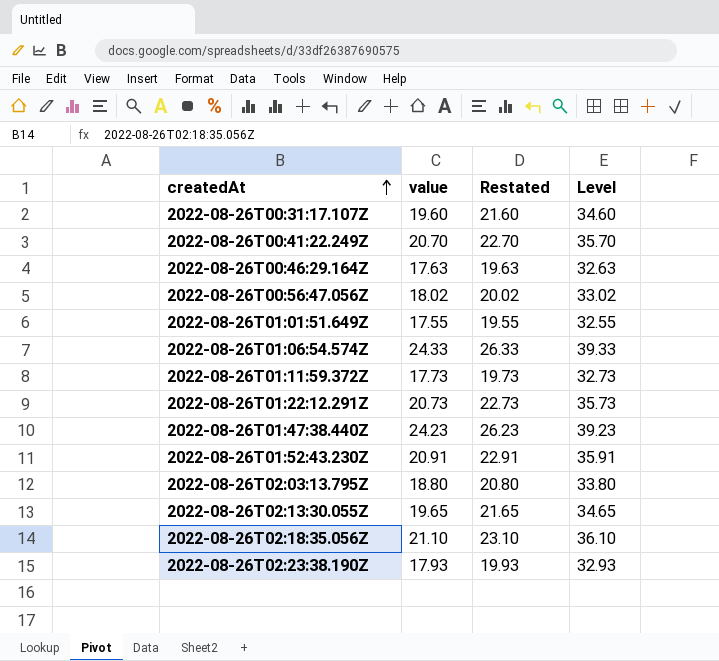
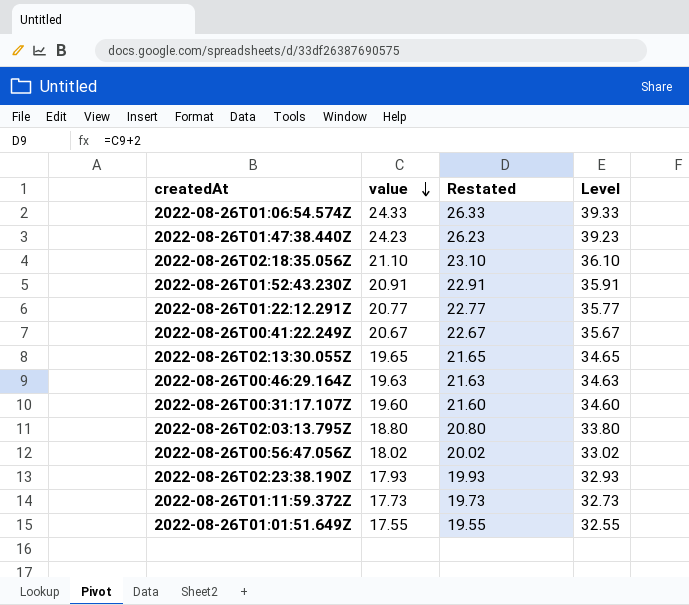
row order: createdAt ascending -> value descending
2022-08-26T01:22:12.291Z | value: 20.73 -> 20.77
2022-08-26T01:22:12.291Z | Restated: 22.73 -> 22.77
2022-08-26T01:22:12.291Z | Level: 35.73 -> 35.77
2022-08-26T00:41:22.249Z | value: 20.70 -> 20.67
2022-08-26T00:41:22.249Z | Restated: 22.70 -> 22.67
2022-08-26T00:41:22.249Z | Level: 35.70 -> 35.67
2022-08-26T00:46:29.164Z | value: 17.63 -> 19.63
2022-08-26T00:46:29.164Z | Restated: 19.63 -> 21.63
2022-08-26T00:46:29.164Z | Level: 32.63 -> 34.63

